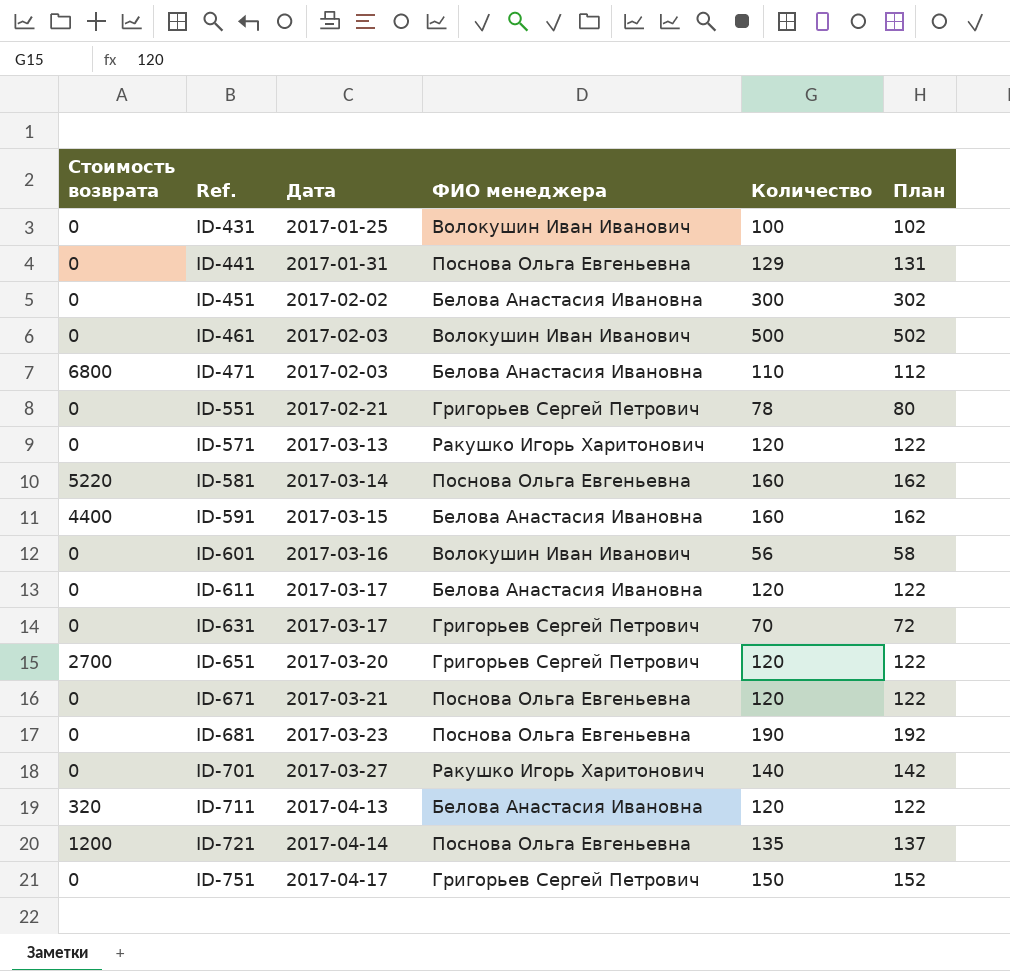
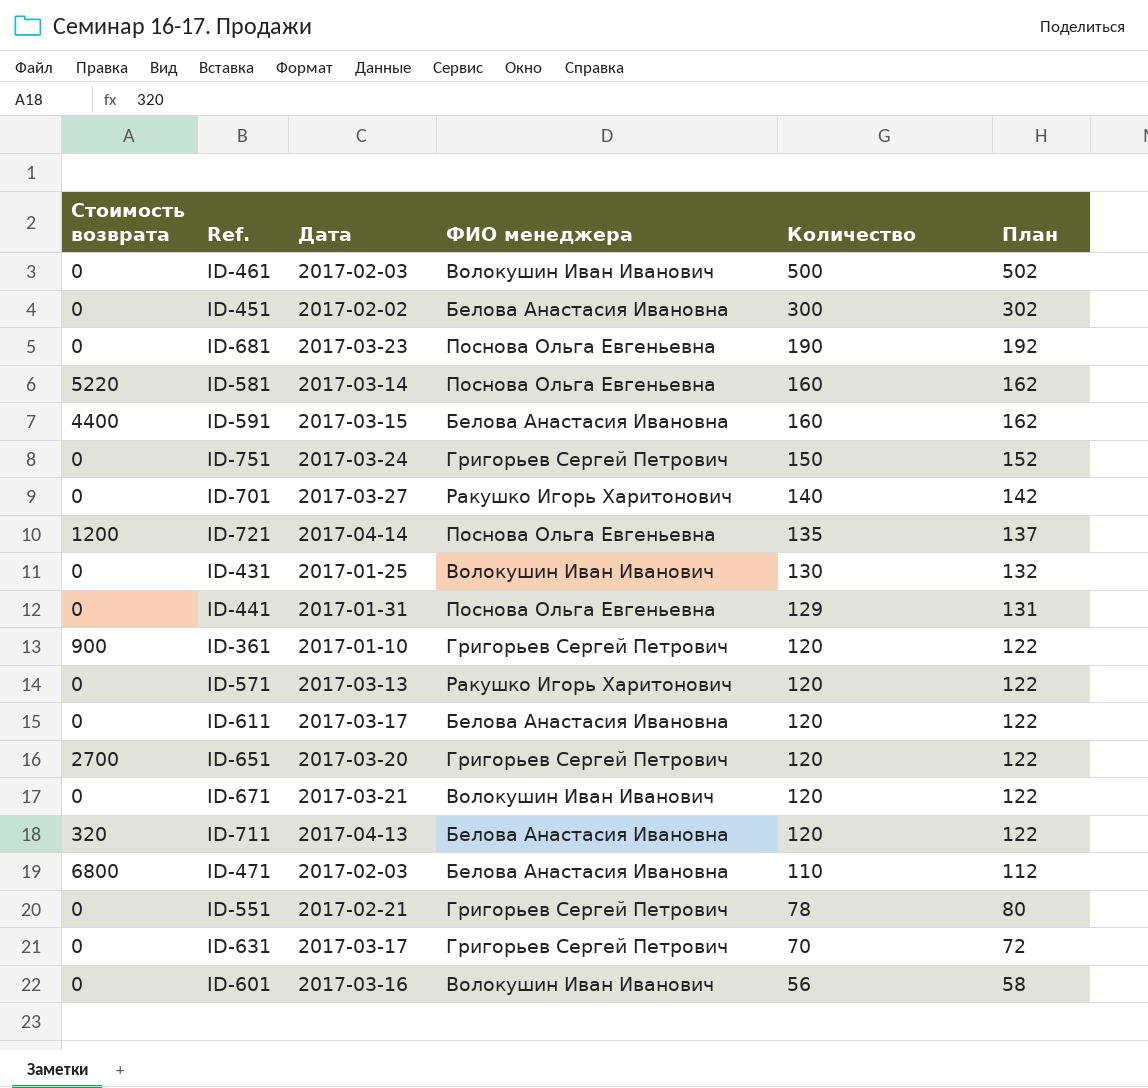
row order: Ref. ascending -> Количество descending
ID-751 | Дата: 2017-04-17 -> 2017-03-24
ID-431 | Количество: 100 -> 130
ID-431 | План: 102 -> 132
row ID-361: none -> 900 | 2017-01-10 | Григорьев Сергей Петрович | 120 | 122
ID-671 | ФИО менеджера: Поснова Ольга Евгеньевна -> Волокушин Иван Иванович

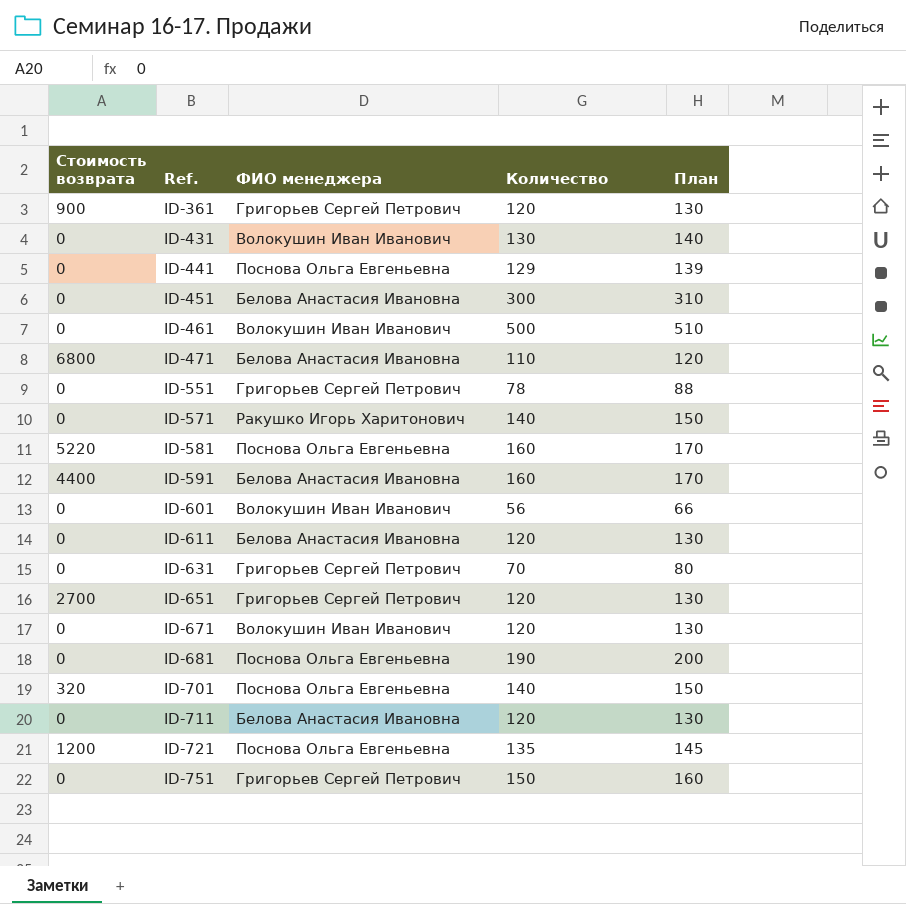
row order: Количество descending -> Ref. ascending
column Дата | position: 3 -> none
column План | formula: [Количество] + 2 -> [Количество] + 10
ID-571 | Количество: 120 -> 140
ID-701 | Стоимость возврата: 0 -> 320
ID-701 | ФИО менеджера: Ракушко Игорь Харитонович -> Поснова Ольга Евгеньевна
ID-711 | Стоимость возврата: 320 -> 0

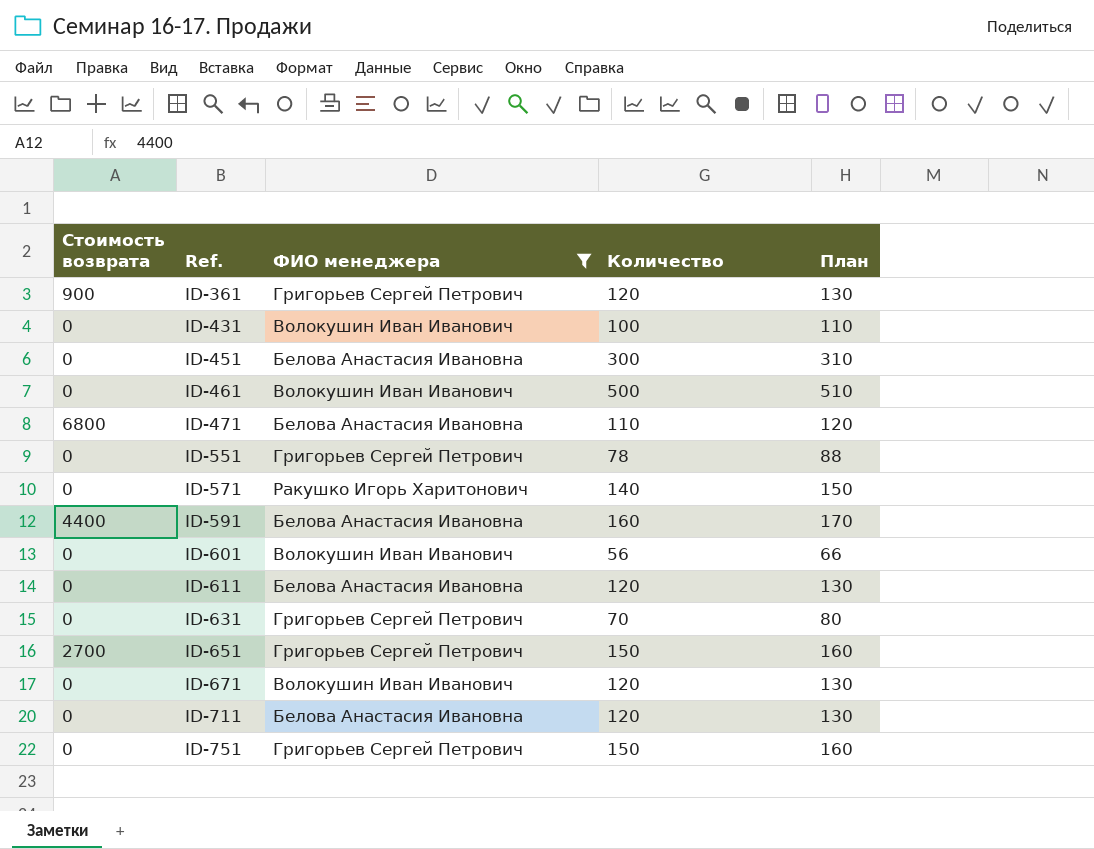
filter: none -> ФИО менеджера != Поснова Ольга Евгеньевна
ID-431 | Количество: 130 -> 100
ID-431 | План: 140 -> 110
ID-651 | Количество: 120 -> 150
ID-651 | План: 130 -> 160

